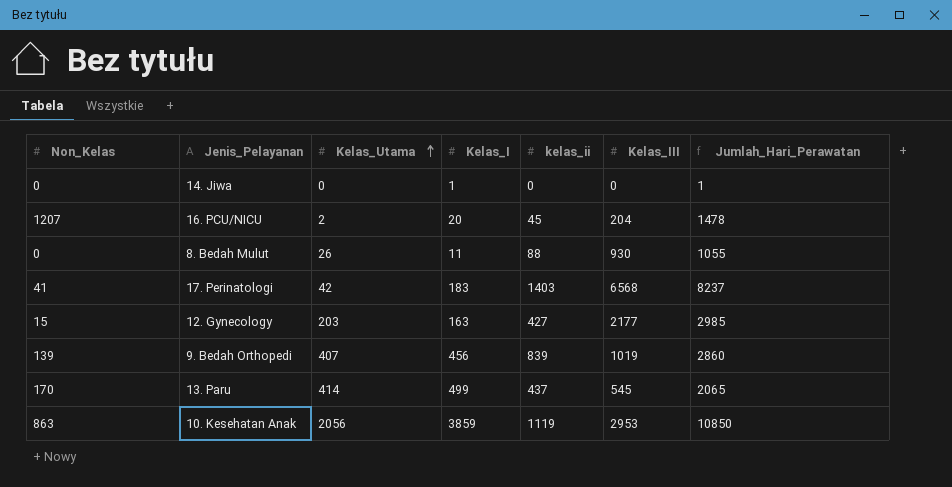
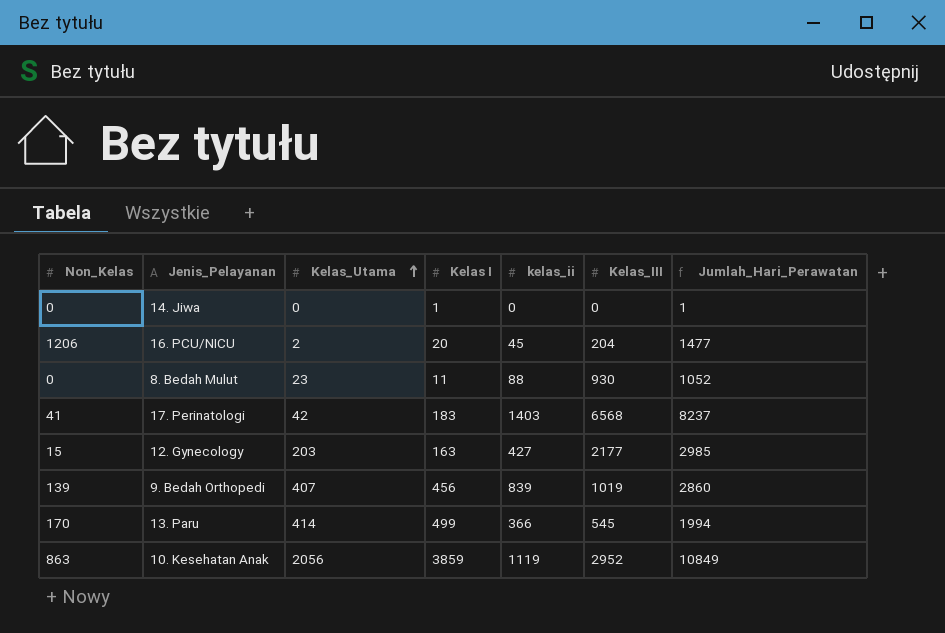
column name: Kelas_I -> Kelas I
16. PCU/NICU | Non_Kelas: 1207 -> 1206
16. PCU/NICU | Jumlah_Hari_Perawatan: 1478 -> 1477
8. Bedah Mulut | Kelas_Utama: 26 -> 23
8. Bedah Mulut | Jumlah_Hari_Perawatan: 1055 -> 1052
13. Paru | kelas_ii: 437 -> 366
13. Paru | Jumlah_Hari_Perawatan: 2065 -> 1994
10. Kesehatan Anak | Kelas_III: 2953 -> 2952
10. Kesehatan Anak | Jumlah_Hari_Perawatan: 10850 -> 10849

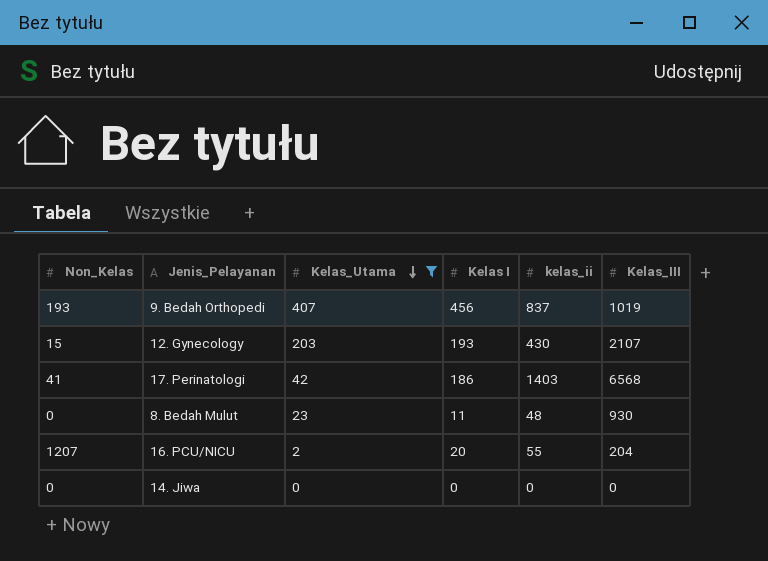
filter: none -> Kelas_Utama <= 407
row order: Kelas_Utama ascending -> Kelas_Utama descending
column Jumlah_Hari_Perawatan | formula: [Non_Kelas] + [Kelas_Utama] + [Kelas I] + [kelas_ii] + [Kelas_III] -> none
9. Bedah Orthopedi | Non_Kelas: 139 -> 193
9. Bedah Orthopedi | kelas_ii: 839 -> 837
12. Gynecology | Kelas I: 163 -> 193
12. Gynecology | kelas_ii: 427 -> 430
12. Gynecology | Kelas_III: 2177 -> 2107
17. Perinatologi | Kelas I: 183 -> 186
8. Bedah Mulut | kelas_ii: 88 -> 48
16. PCU/NICU | Non_Kelas: 1206 -> 1207
16. PCU/NICU | kelas_ii: 45 -> 55
14. Jiwa | Kelas I: 1 -> 0

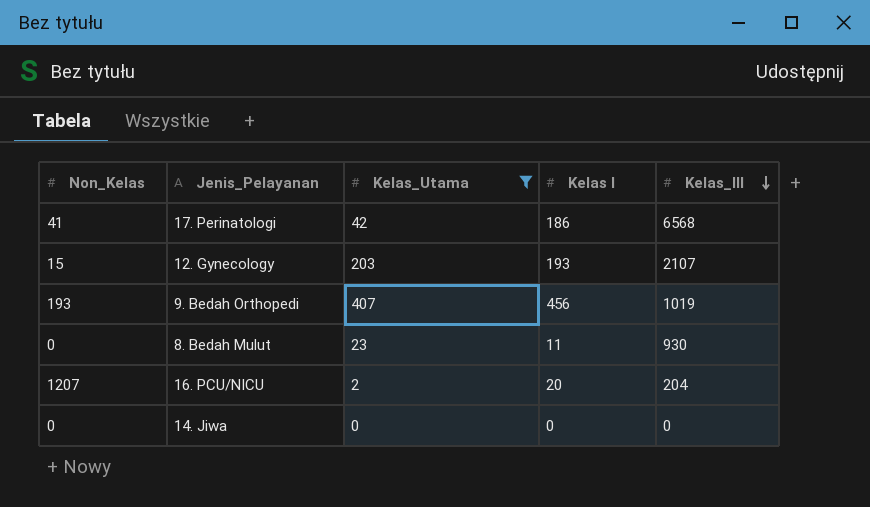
row order: Kelas_Utama descending -> Kelas_III descending
column kelas_ii | position: 5 -> none

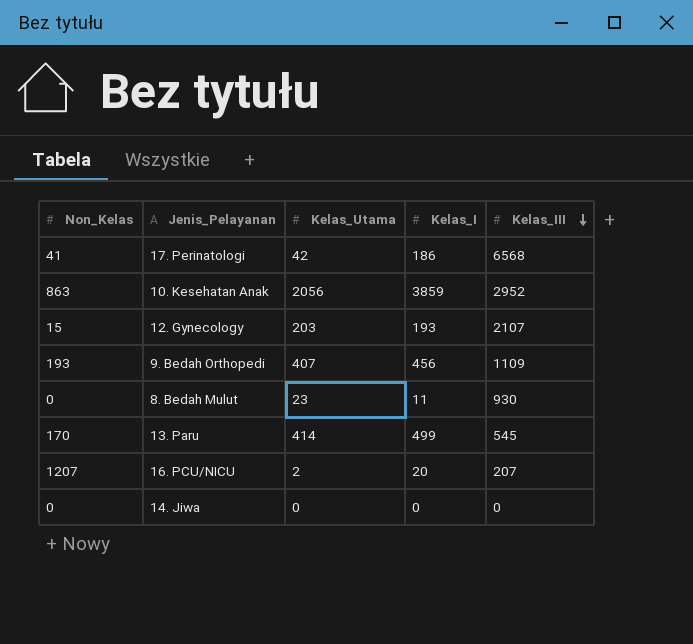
filter: Kelas_Utama <= 407 -> none
column name: Kelas I -> Kelas_I
9. Bedah Orthopedi | Kelas_III: 1019 -> 1109
16. PCU/NICU | Kelas_III: 204 -> 207

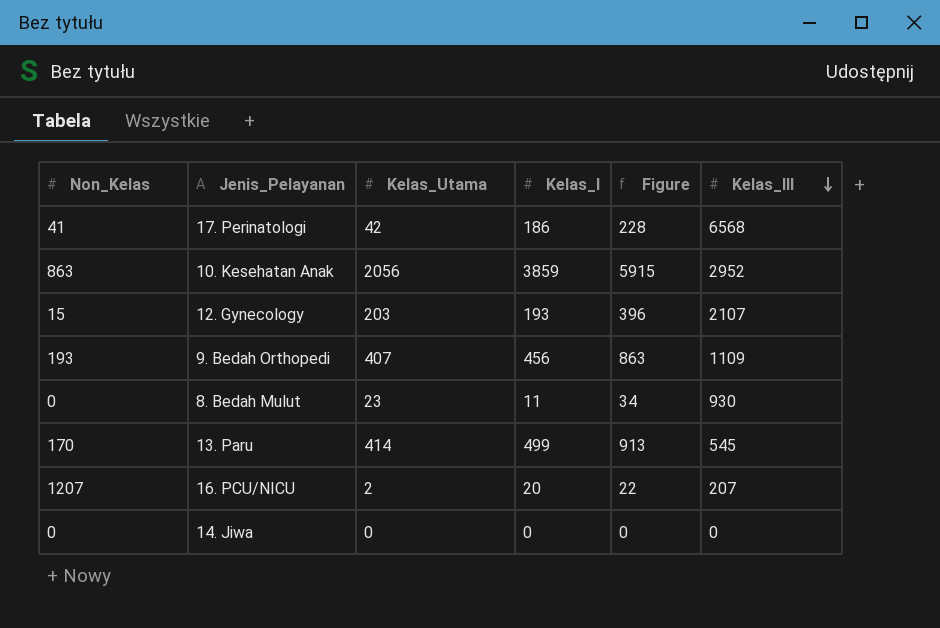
column Figure | formula: none -> [Kelas_Utama] + [Kelas_I]

